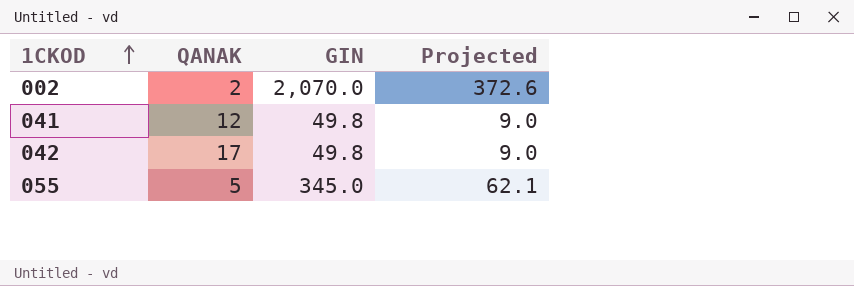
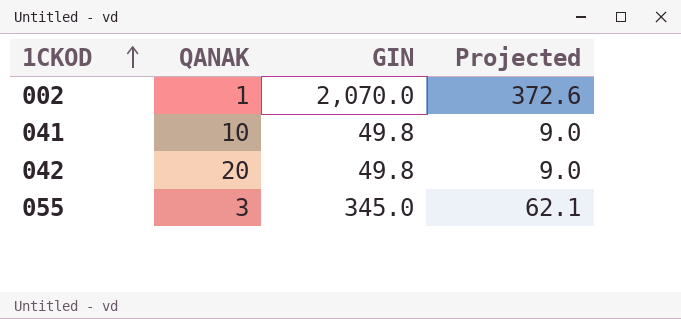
002 | QANAK: 2 -> 1
041 | QANAK: 12 -> 10
042 | QANAK: 17 -> 20
055 | QANAK: 5 -> 3

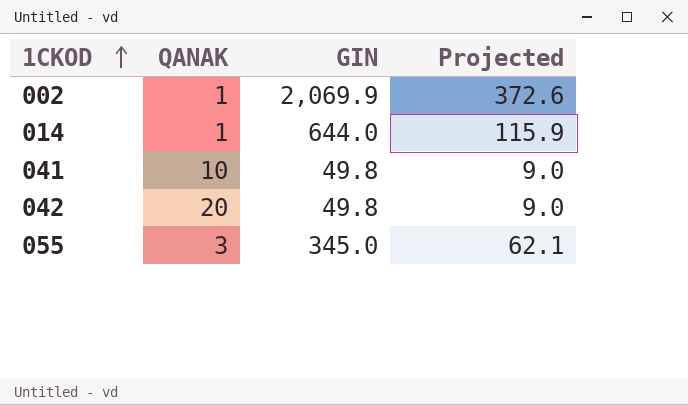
002 | GIN: 2,070.0 -> 2,069.9
row 014: none -> 1 | 644.0 | 115.9

